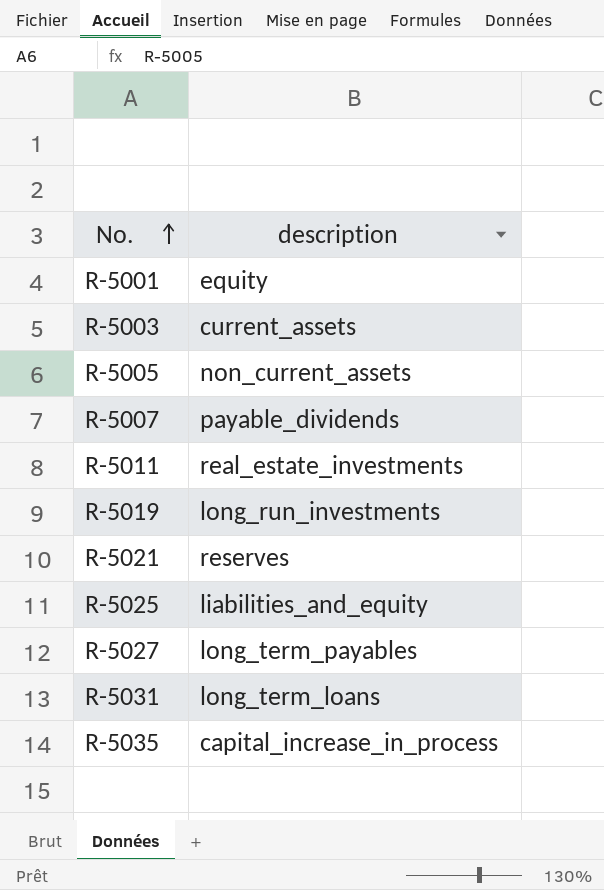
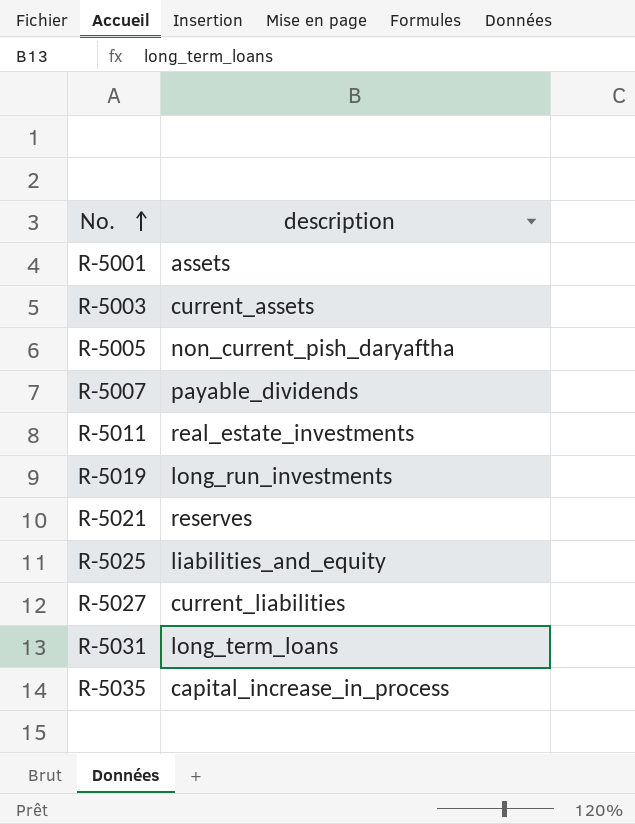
R-5001 | description: equity -> assets
R-5005 | description: non_current_assets -> non_current_pish_daryaftha
R-5027 | description: long_term_payables -> current_liabilities

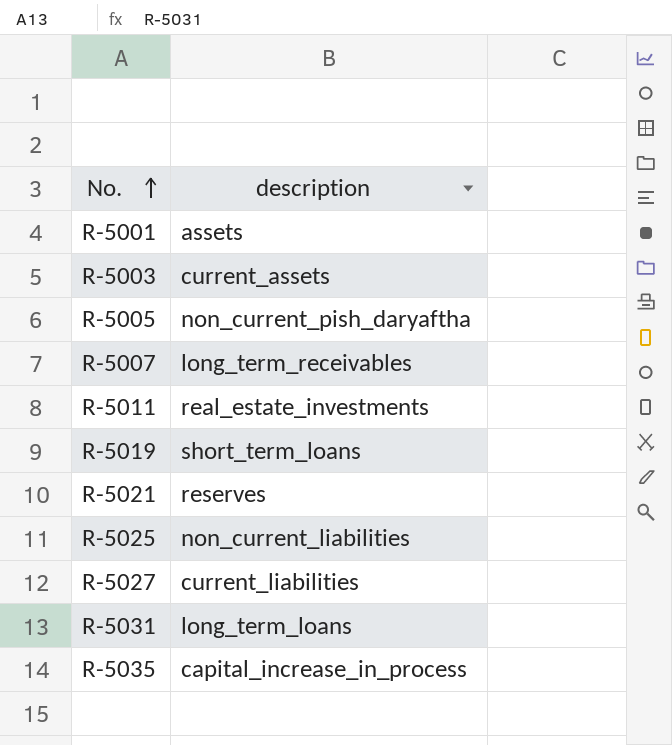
R-5007 | description: payable_dividends -> long_term_receivables
R-5019 | description: long_run_investments -> short_term_loans
R-5025 | description: liabilities_and_equity -> non_current_liabilities

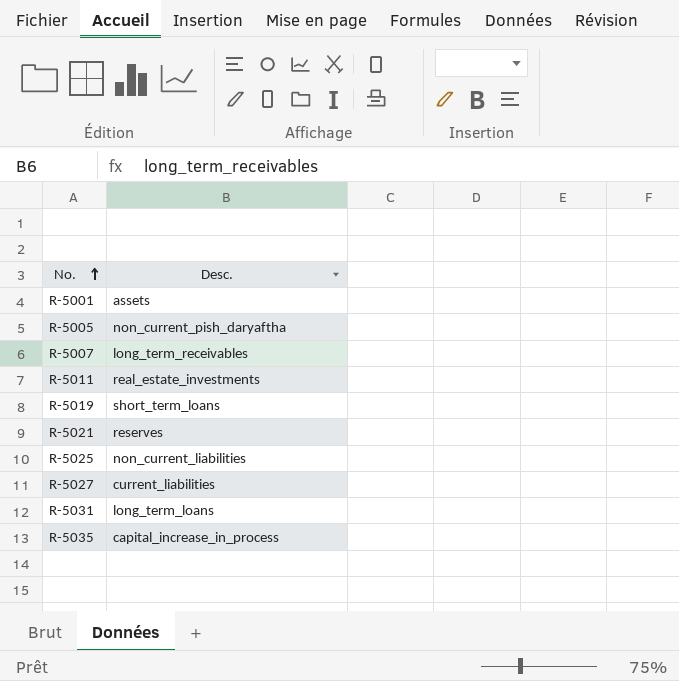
column name: description -> Desc.
row R-5003: current_assets -> none

